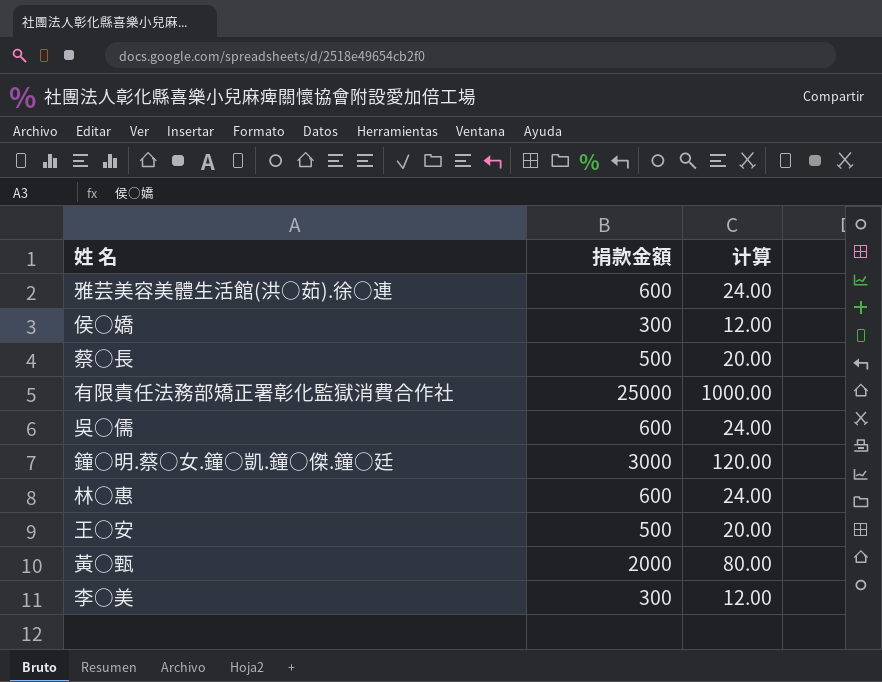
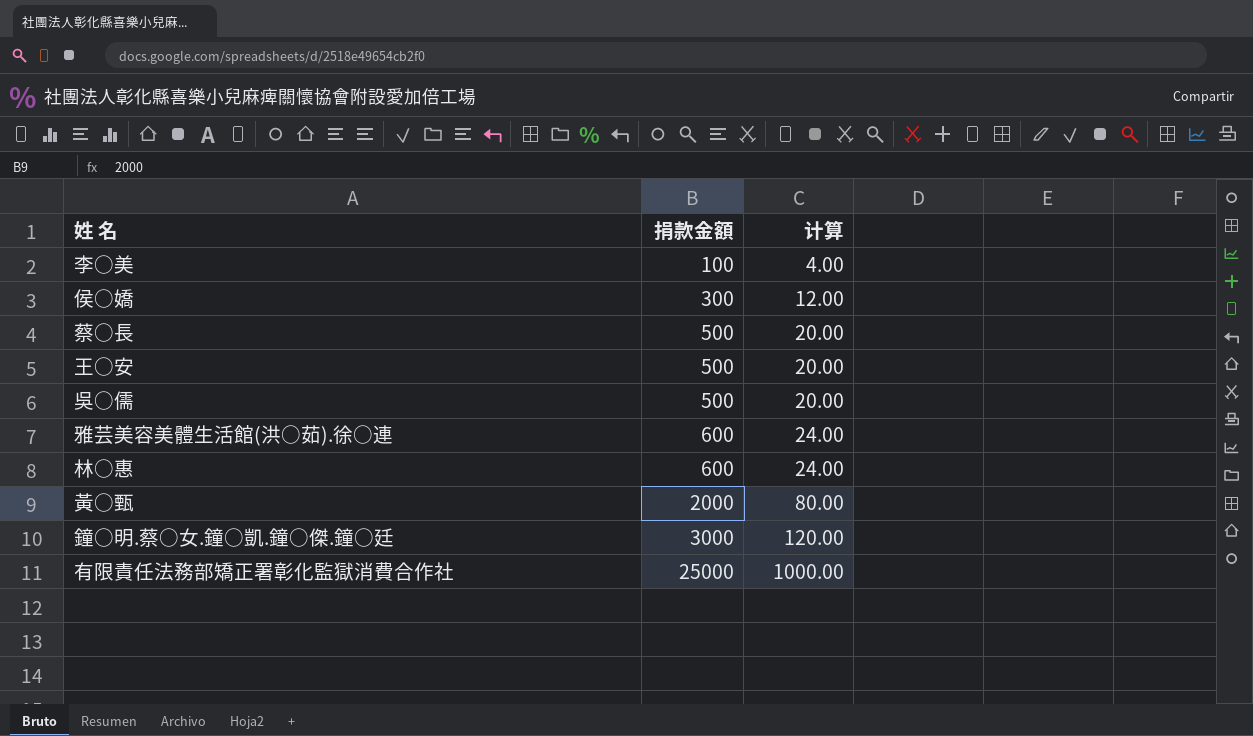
row order: none -> 捐款金額 ascending
李○美 | 捐款金額: 300 -> 100
李○美 | 计算: 12.00 -> 4.00
吳○儒 | 捐款金額: 600 -> 500
吳○儒 | 计算: 24.00 -> 20.00

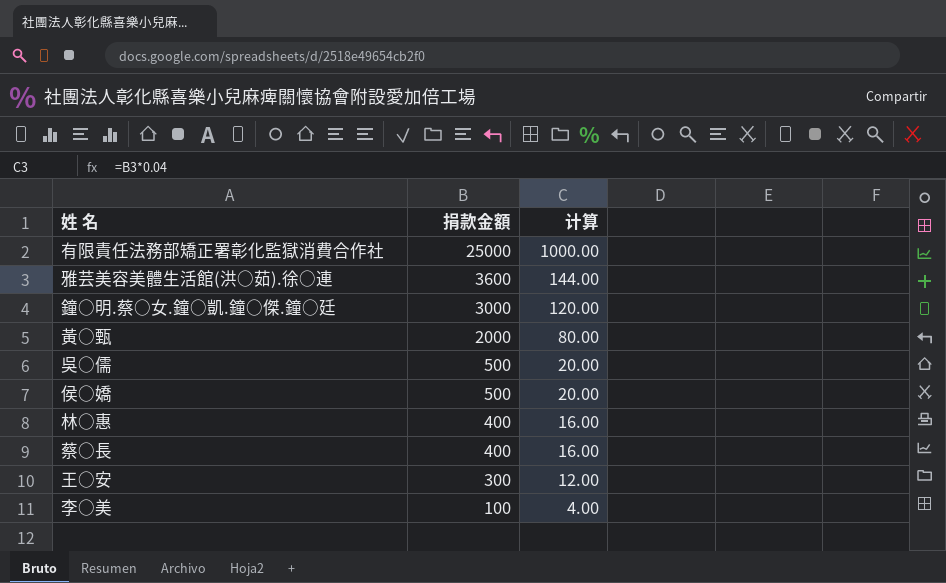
row order: 捐款金額 ascending -> 捐款金額 descending
雅芸美容美體生活館(洪○茹).徐○連 | 捐款金額: 600 -> 3600
雅芸美容美體生活館(洪○茹).徐○連 | 计算: 24.00 -> 144.00
侯○嬌 | 捐款金額: 300 -> 500
侯○嬌 | 计算: 12.00 -> 20.00
林○惠 | 捐款金額: 600 -> 400
林○惠 | 计算: 24.00 -> 16.00
蔡○長 | 捐款金額: 500 -> 400
蔡○長 | 计算: 20.00 -> 16.00
王○安 | 捐款金額: 500 -> 300
王○安 | 计算: 20.00 -> 12.00

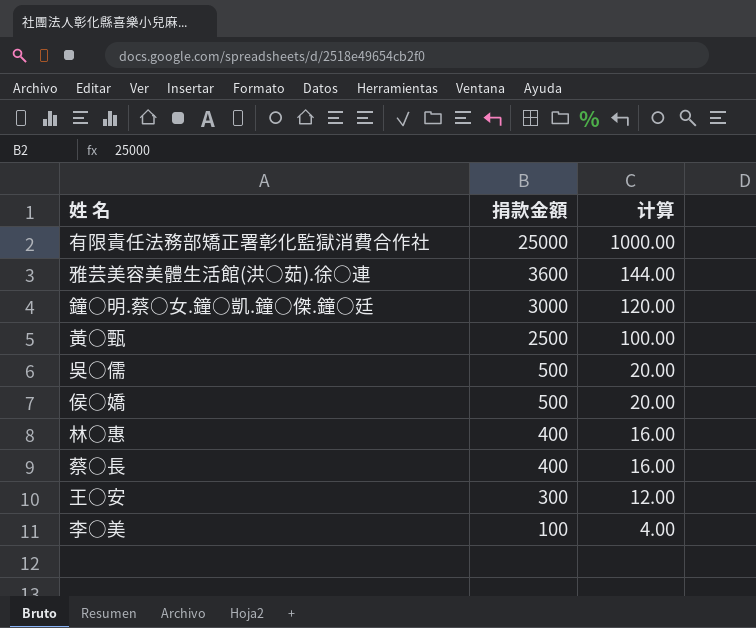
黃○甄 | 捐款金額: 2000 -> 2500
黃○甄 | 计算: 80.00 -> 100.00

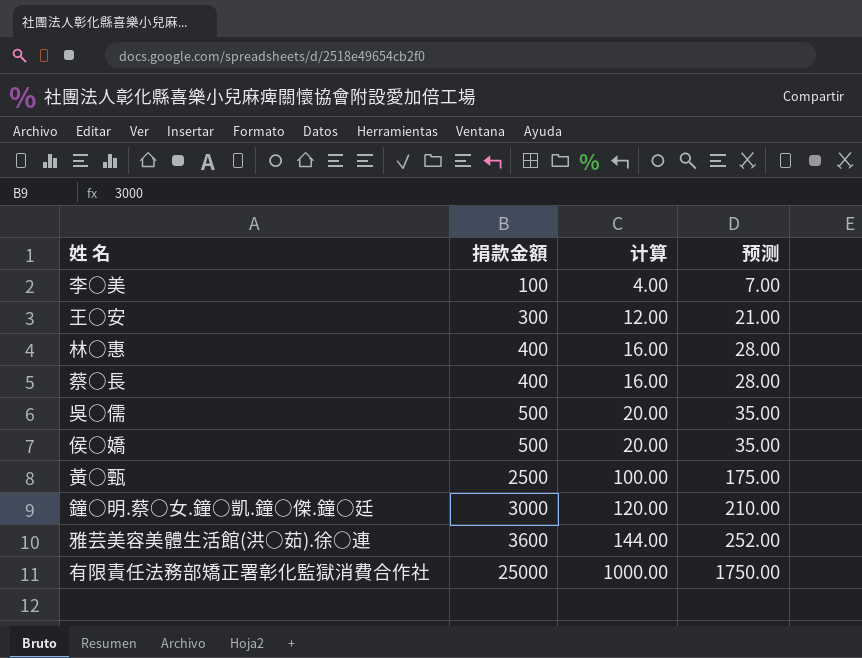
row order: 捐款金額 descending -> 捐款金額 ascending
column 预测 | formula: none -> [捐款金額] * 0.07

